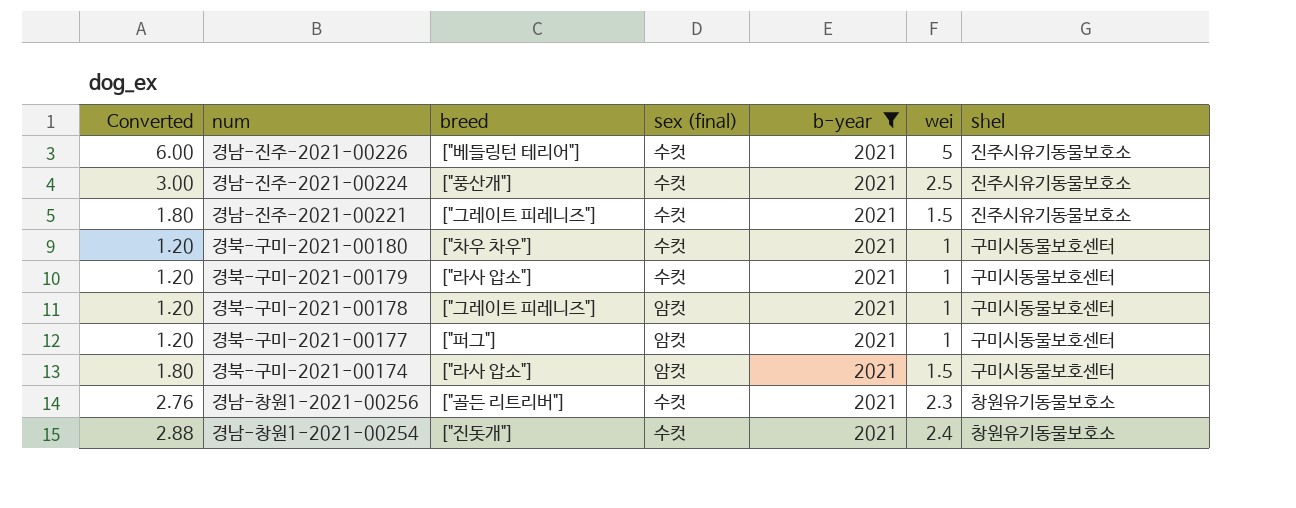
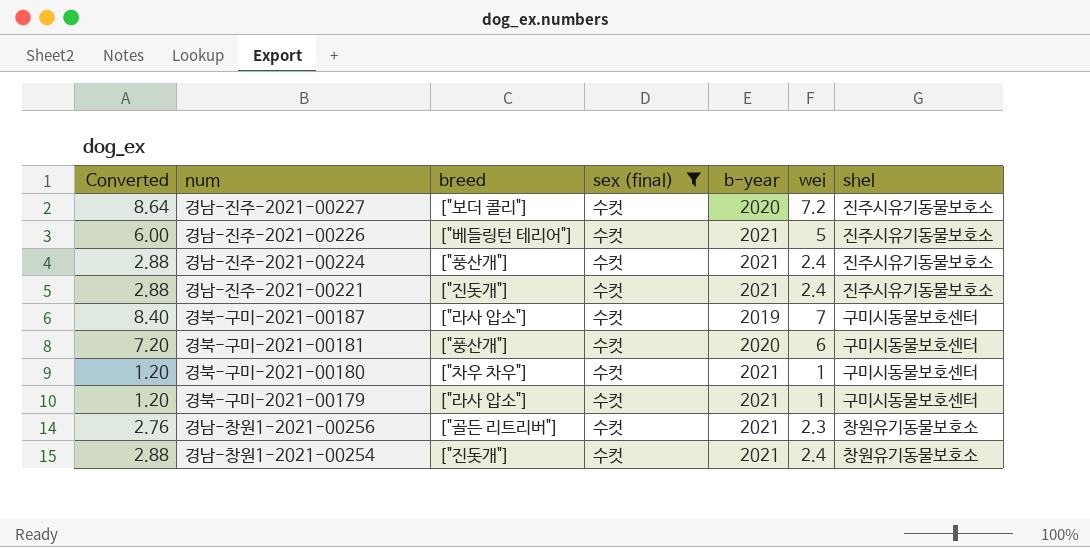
filter: b-year = 2021 -> sex (final) = 수컷
경남-진주-2021-00224 | Converted: 3.00 -> 2.88
경남-진주-2021-00224 | wei: 2.5 -> 2.4
경남-진주-2021-00221 | Converted: 1.80 -> 2.88
경남-진주-2021-00221 | breed: ["그레이트 피레니즈"] -> ["진돗개"]
경남-진주-2021-00221 | wei: 1.5 -> 2.4

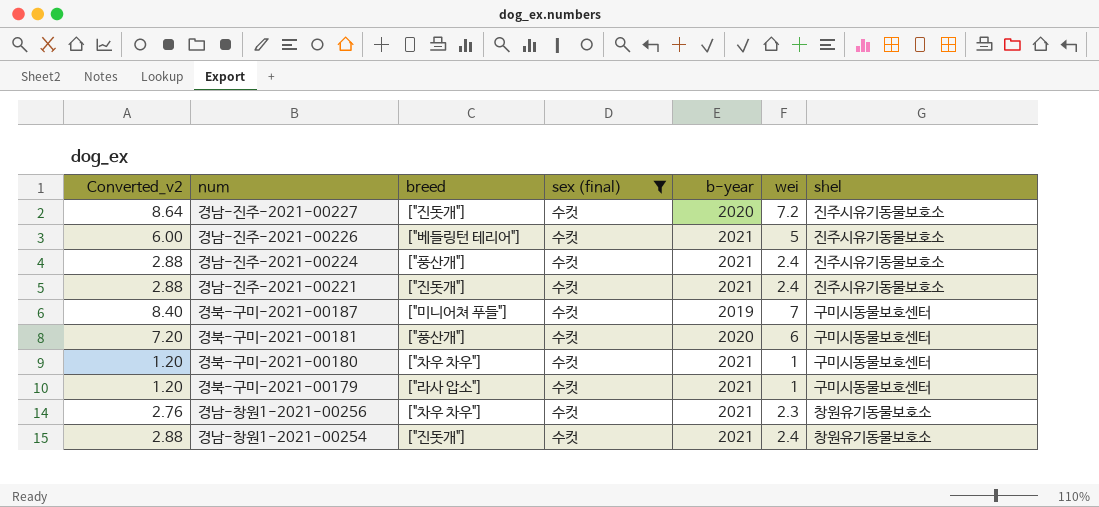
column name: Converted -> Converted_v2
경남-진주-2021-00227 | breed: ["보더 콜리"] -> ["진돗개"]
경북-구미-2021-00187 | breed: ["라사 압소"] -> ["미니어쳐 푸들"]
경남-창원1-2021-00256 | breed: ["골든 리트리버"] -> ["차우 차우"]

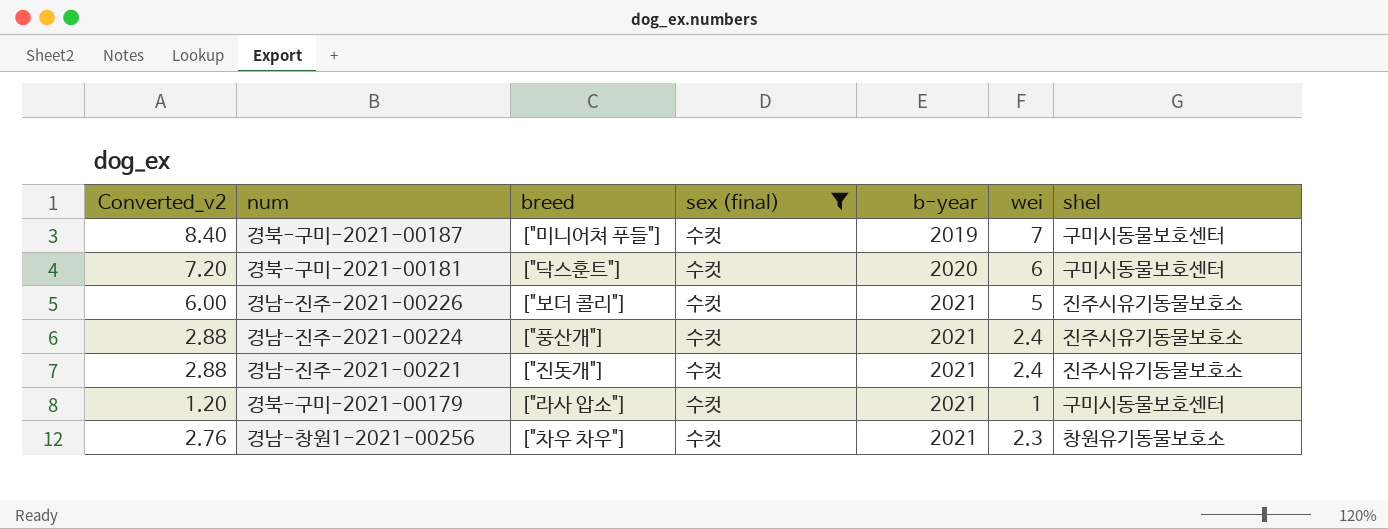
row order: none -> b-year ascending
row 경남-진주-2021-00227: 8.64 | ["진돗개"] | 수컷 | 2020 | 7.2 | 진주시유기동물보호소 -> none
row 경북-구미-2021-00180: 1.20 | ["차우 차우"] | 수컷 | 2021 | 1 | 구미시동물보호센터 -> none
row 경남-창원1-2021-00254: 2.88 | ["진돗개"] | 수컷 | 2021 | 2.4 | 창원유기동물보호소 -> none
경북-구미-2021-00181 | breed: ["풍산개"] -> ["닥스훈트"]
경남-진주-2021-00226 | breed: ["베들링턴 테리어"] -> ["보더 콜리"]

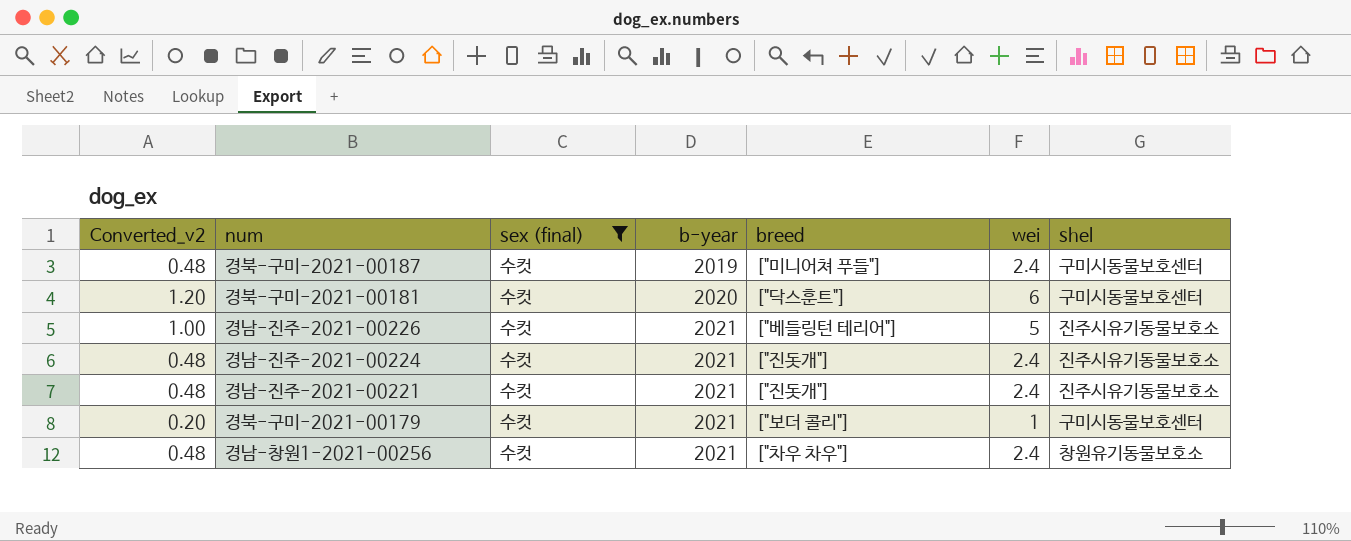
column Converted_v2 | formula: [wei] * 1.2 -> [wei] * 0.2
column breed | position: 3 -> 5
경북-구미-2021-00187 | wei: 7 -> 2.4
경남-진주-2021-00226 | breed: ["보더 콜리"] -> ["베들링턴 테리어"]
경남-진주-2021-00224 | breed: ["풍산개"] -> ["진돗개"]
경북-구미-2021-00179 | breed: ["라사 압소"] -> ["보더 콜리"]
경남-창원1-2021-00256 | wei: 2.3 -> 2.4

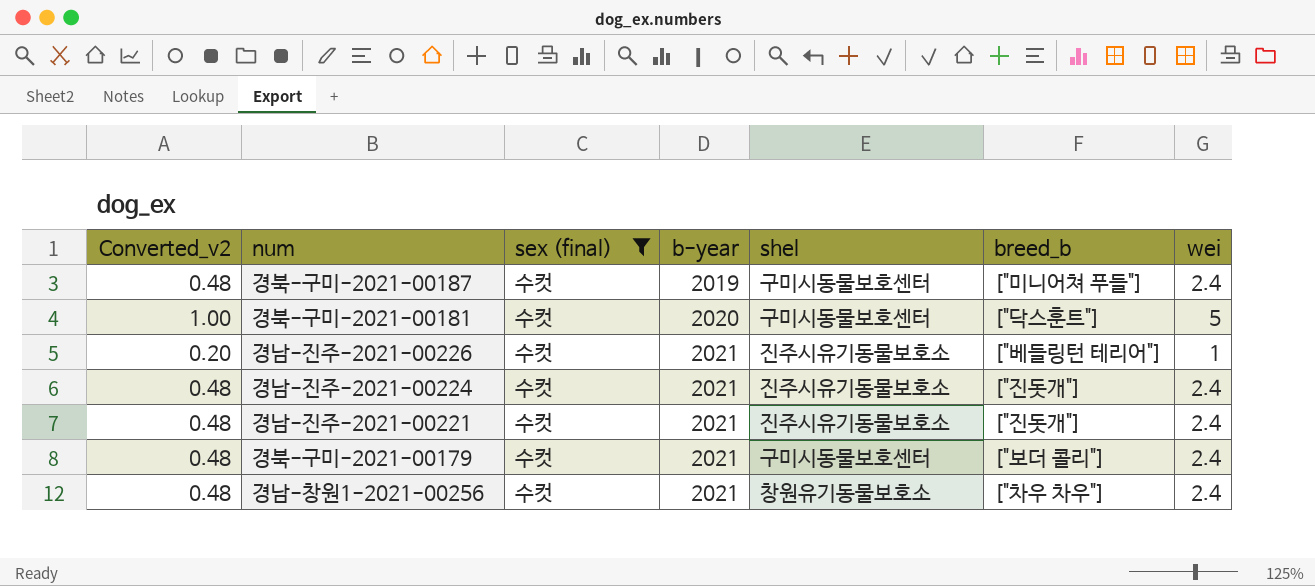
column shel | position: 7 -> 5
column name: breed -> breed_b
경북-구미-2021-00181 | Converted_v2: 1.20 -> 1.00
경북-구미-2021-00181 | wei: 6 -> 5
경남-진주-2021-00226 | Converted_v2: 1.00 -> 0.20
경남-진주-2021-00226 | wei: 5 -> 1
경북-구미-2021-00179 | Converted_v2: 0.20 -> 0.48
경북-구미-2021-00179 | wei: 1 -> 2.4

